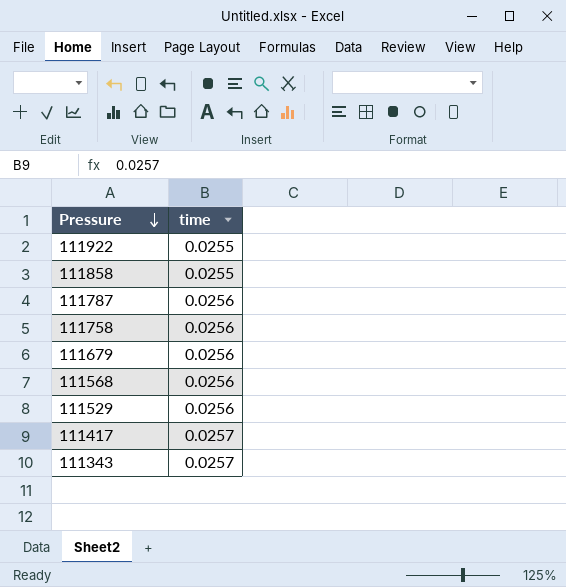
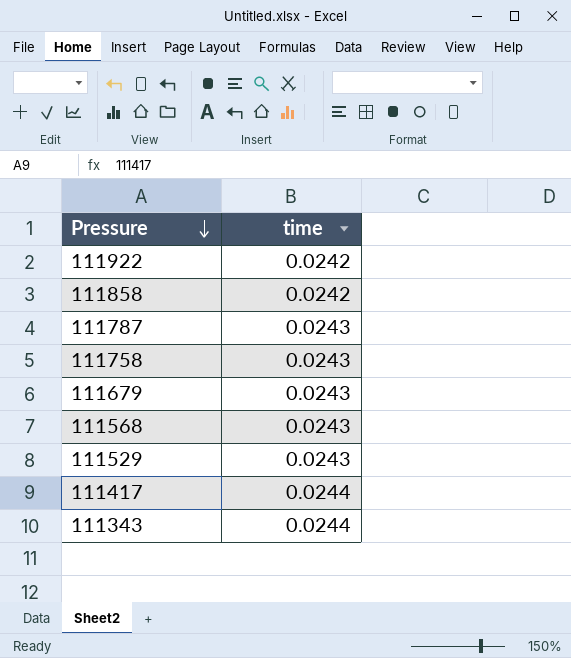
111922 | time: 0.0255 -> 0.0242
111858 | time: 0.0255 -> 0.0242
111787 | time: 0.0256 -> 0.0243
111758 | time: 0.0256 -> 0.0243
111679 | time: 0.0256 -> 0.0243
111568 | time: 0.0256 -> 0.0243
111529 | time: 0.0256 -> 0.0243
111417 | time: 0.0257 -> 0.0244
111343 | time: 0.0257 -> 0.0244

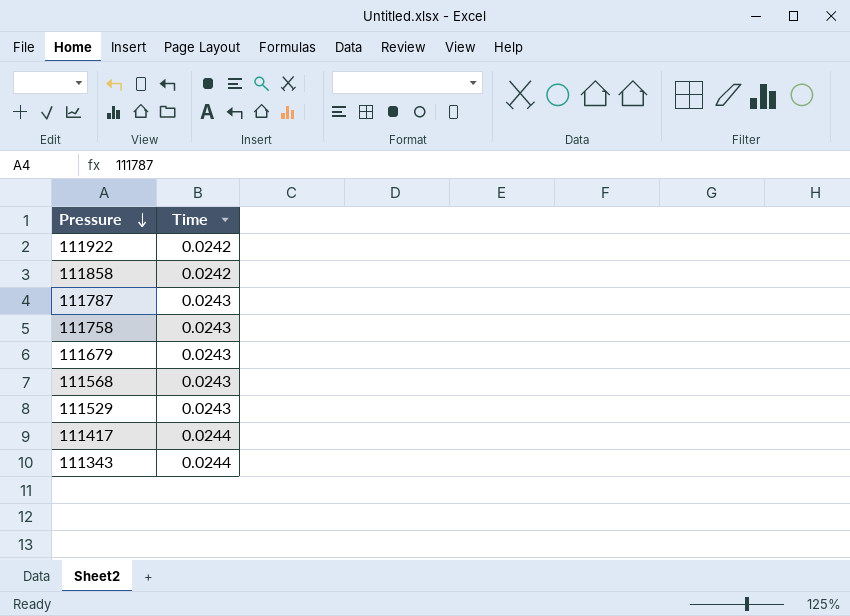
column name: time -> Time

